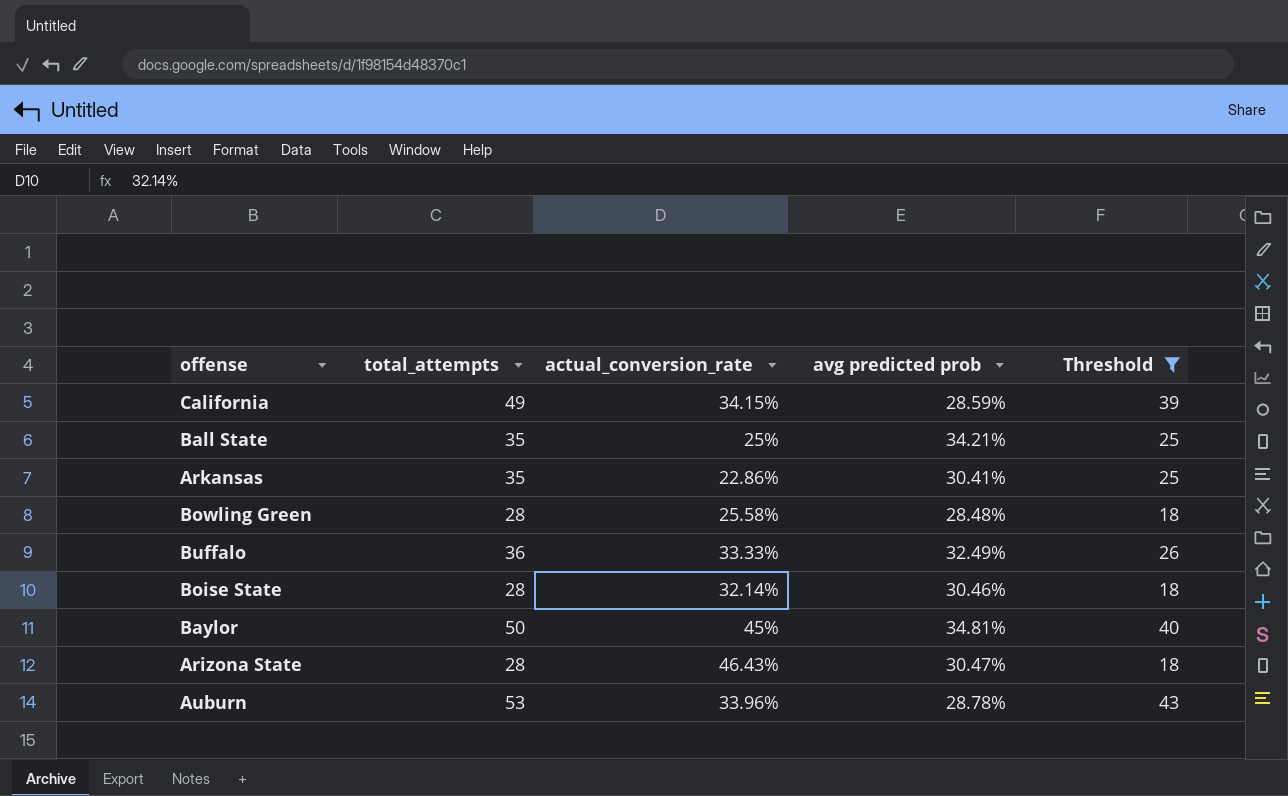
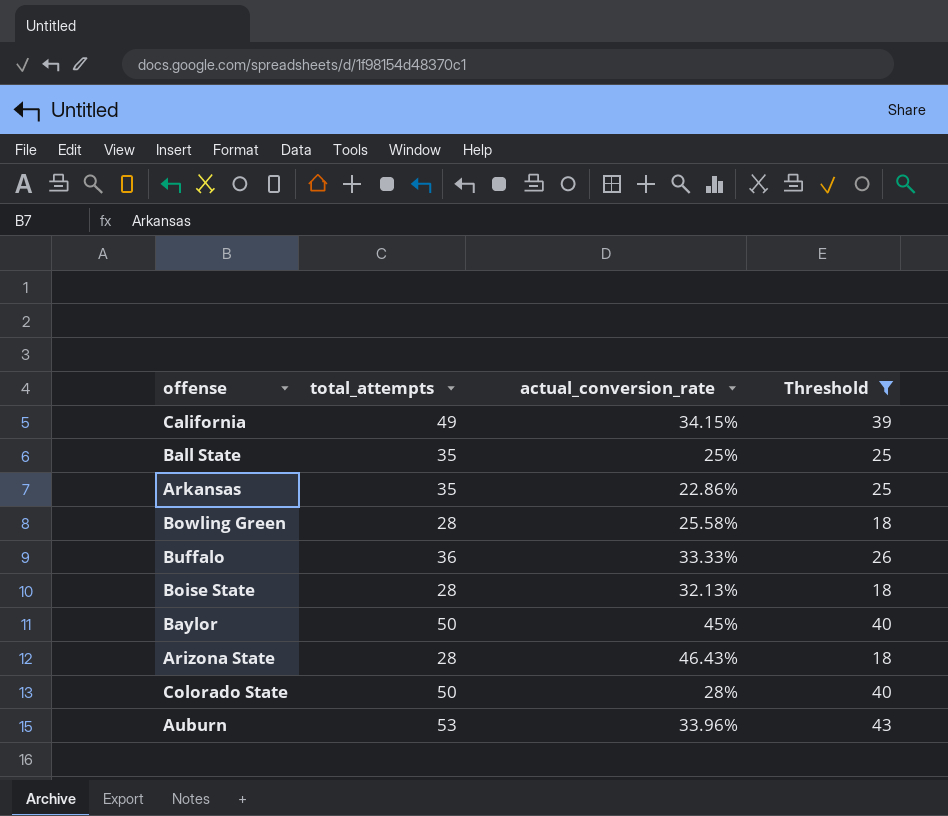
column avg predicted prob | position: 4 -> none
Boise State | actual_conversion_rate: 32.14% -> 32.13%
row Colorado State: none -> 50 | 28% | 40

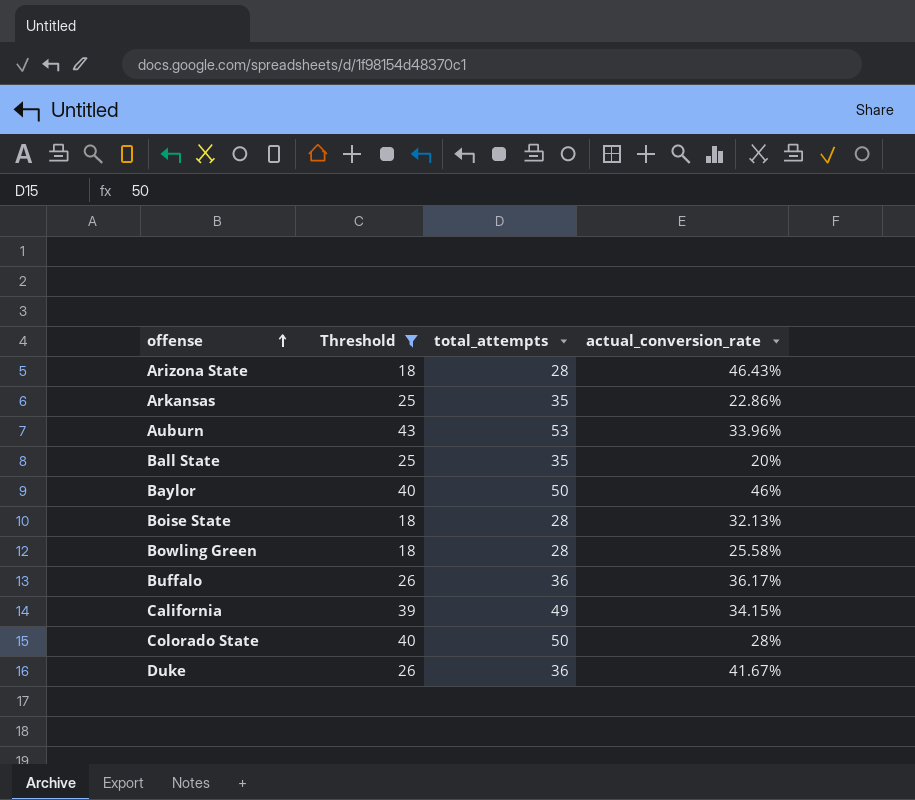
row order: none -> offense ascending
column Threshold | position: 4 -> 2
Ball State | actual_conversion_rate: 25% -> 20%
Baylor | actual_conversion_rate: 45% -> 46%
Buffalo | actual_conversion_rate: 33.33% -> 36.17%
row Duke: none -> 26 | 36 | 41.67%

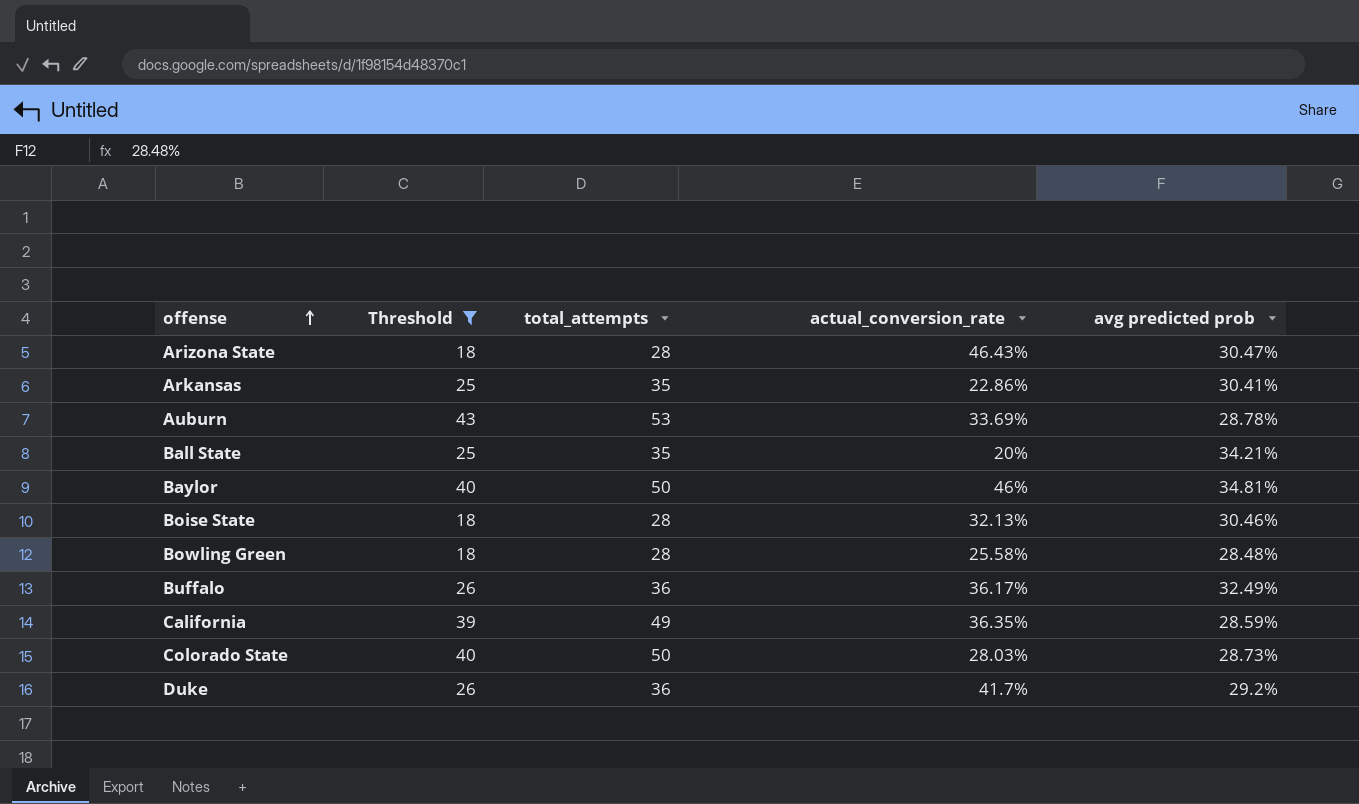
column avg predicted prob | position: none -> 5
Auburn | actual_conversion_rate: 33.96% -> 33.69%
California | actual_conversion_rate: 34.15% -> 36.35%
Colorado State | actual_conversion_rate: 28% -> 28.03%
Duke | actual_conversion_rate: 41.67% -> 41.7%

